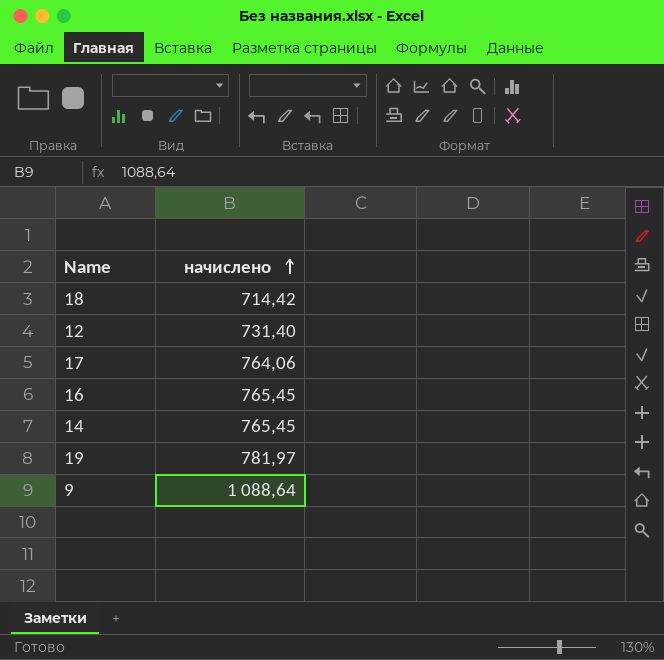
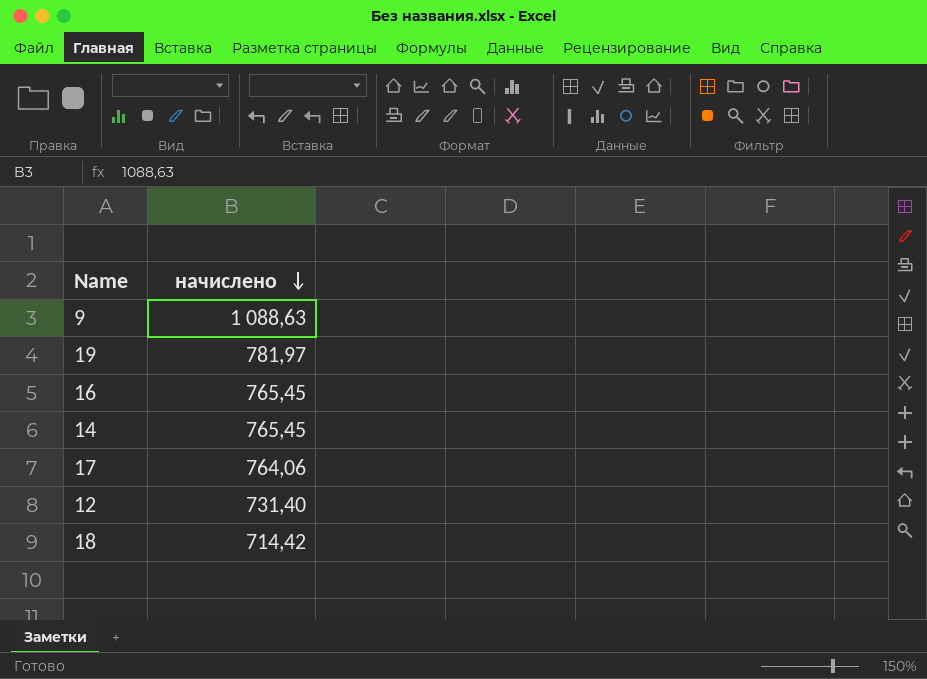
row order: начислено ascending -> начислено descending
9 | начислено: 1 088,64 -> 1 088,63

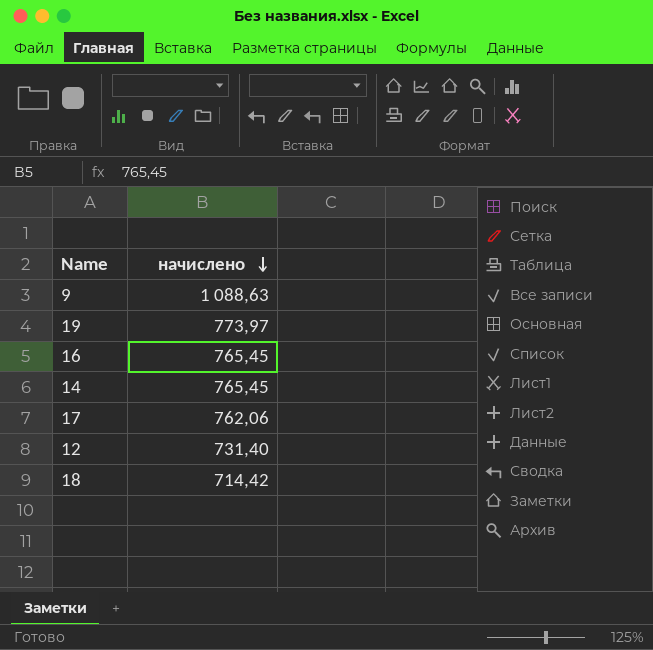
19 | начислено: 781,97 -> 773,97
17 | начислено: 764,06 -> 762,06

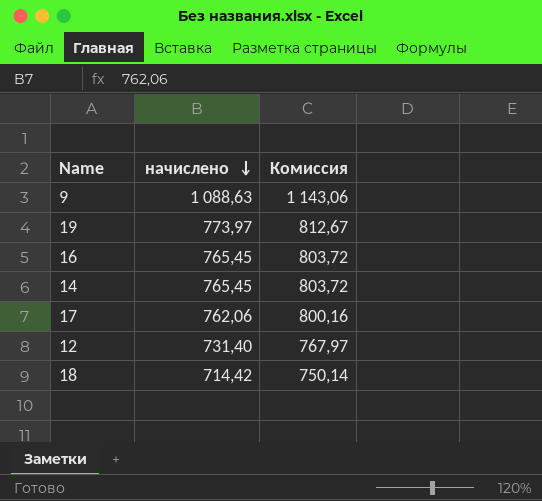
column Комиссия | formula: none -> [начислено] * 1,05

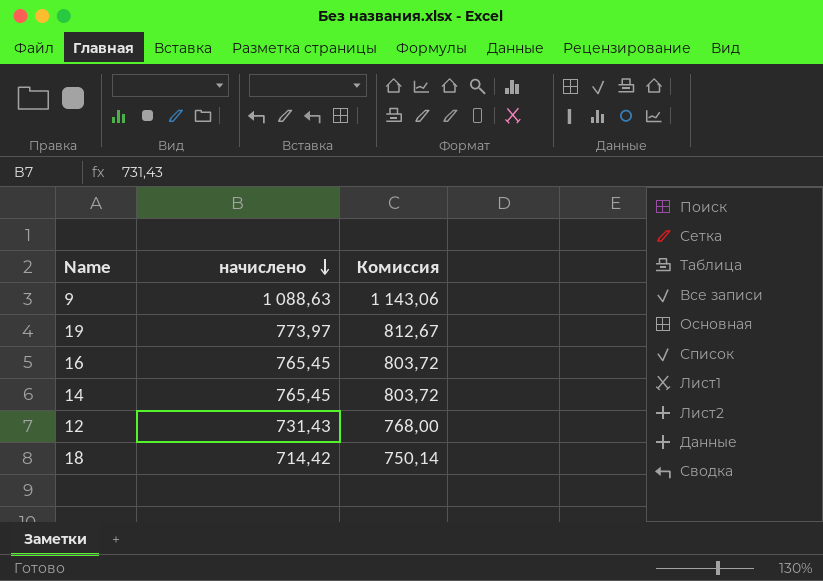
row 17: 762,06 | 800,16 -> none
12 | начислено: 731,40 -> 731,43
12 | Комиссия: 767,97 -> 768,00

